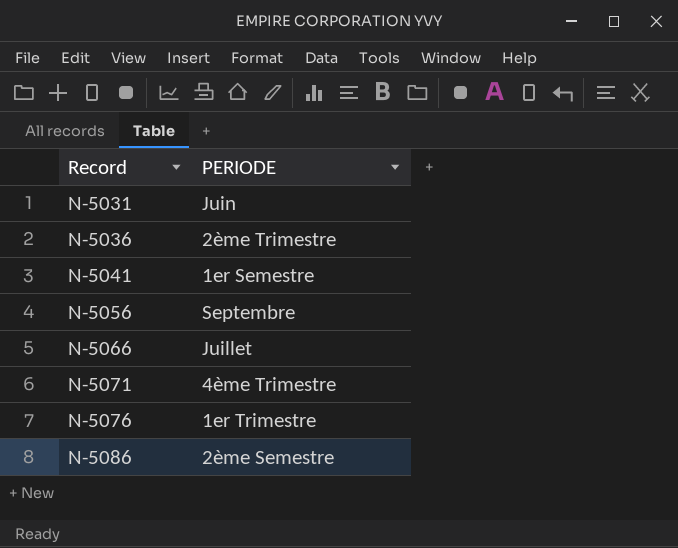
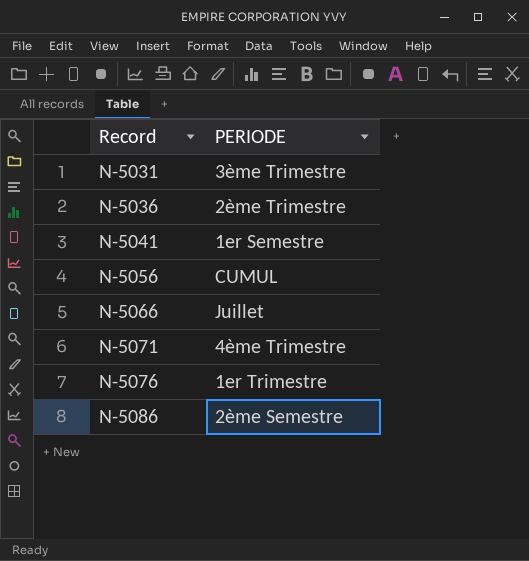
N-5031 | PERIODE: Juin -> 3ème Trimestre
N-5056 | PERIODE: Septembre -> CUMUL

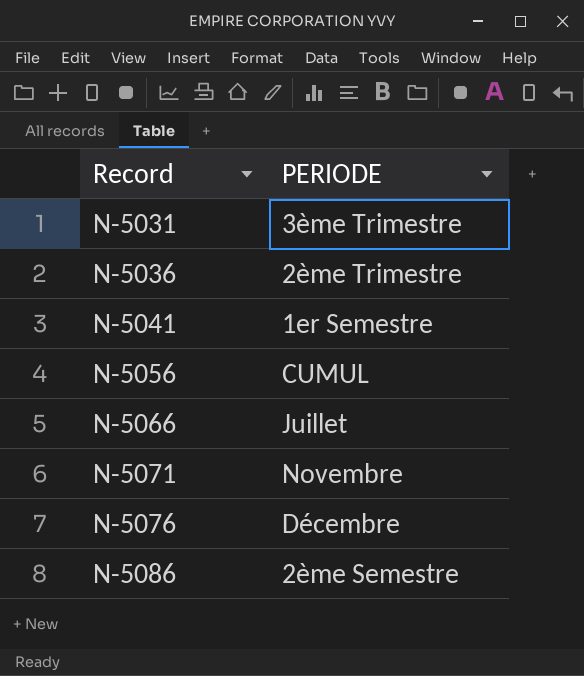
N-5071 | PERIODE: 4ème Trimestre -> Novembre
N-5076 | PERIODE: 1er Trimestre -> Décembre

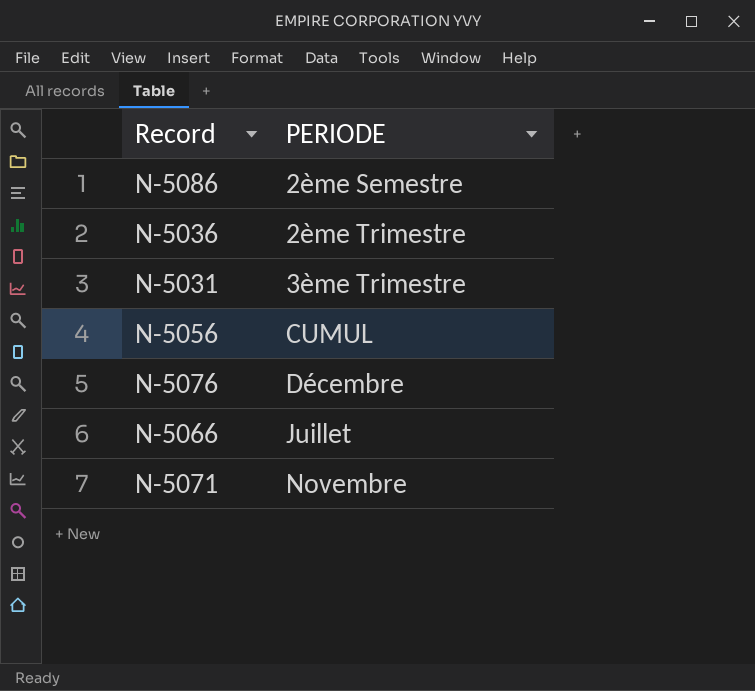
row order: Record ascending -> PERIODE ascending
row N-5041: 1er Semestre -> none

